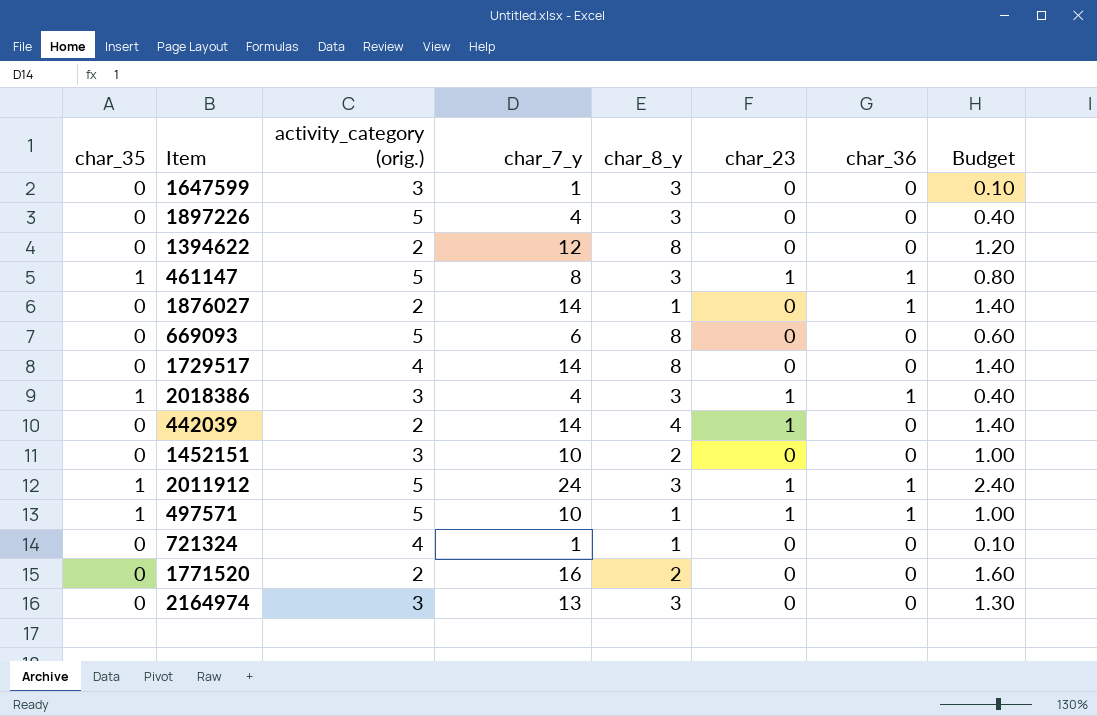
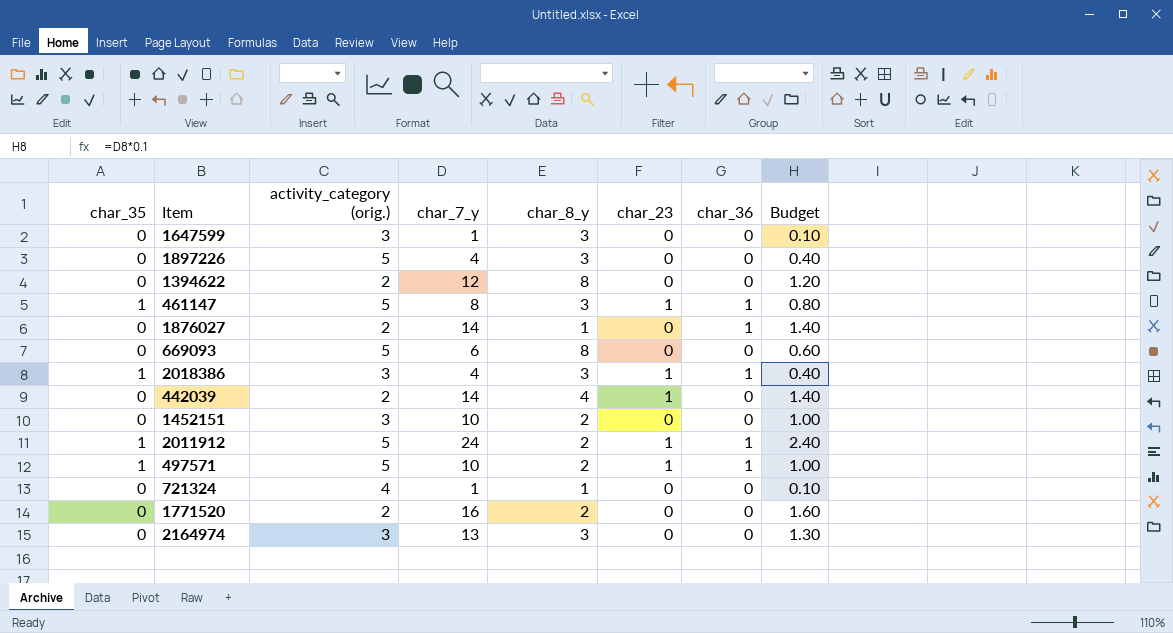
row 1729517: 0 | 4 | 14 | 8 | 0 | 0 | 1.40 -> none
2011912 | char_8_y: 3 -> 2
497571 | char_8_y: 1 -> 2

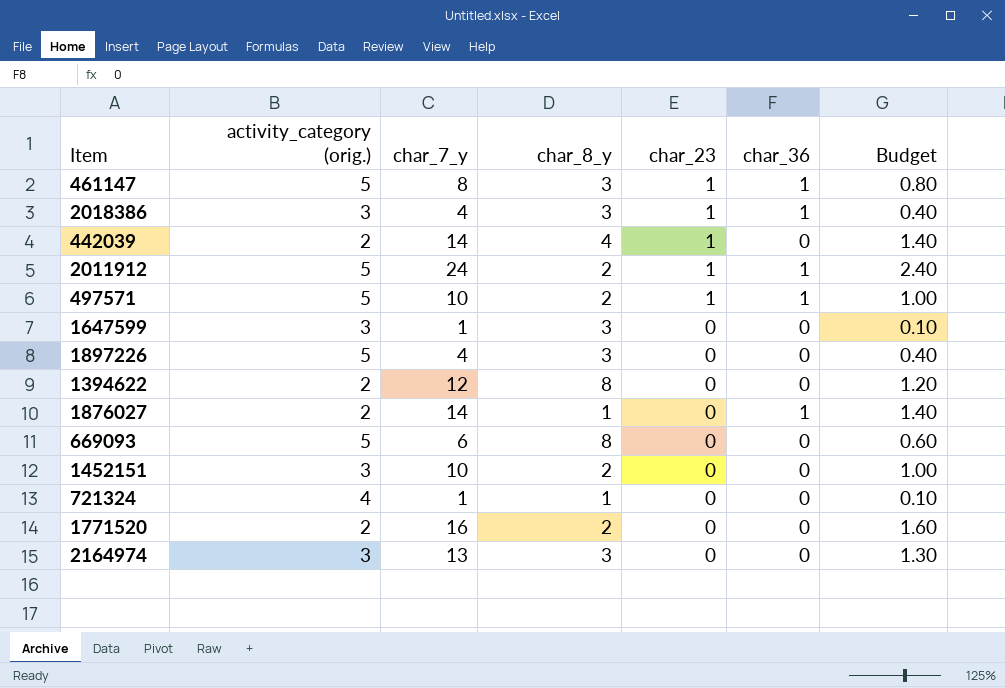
row order: none -> char_23 descending
column char_35 | position: 1 -> none

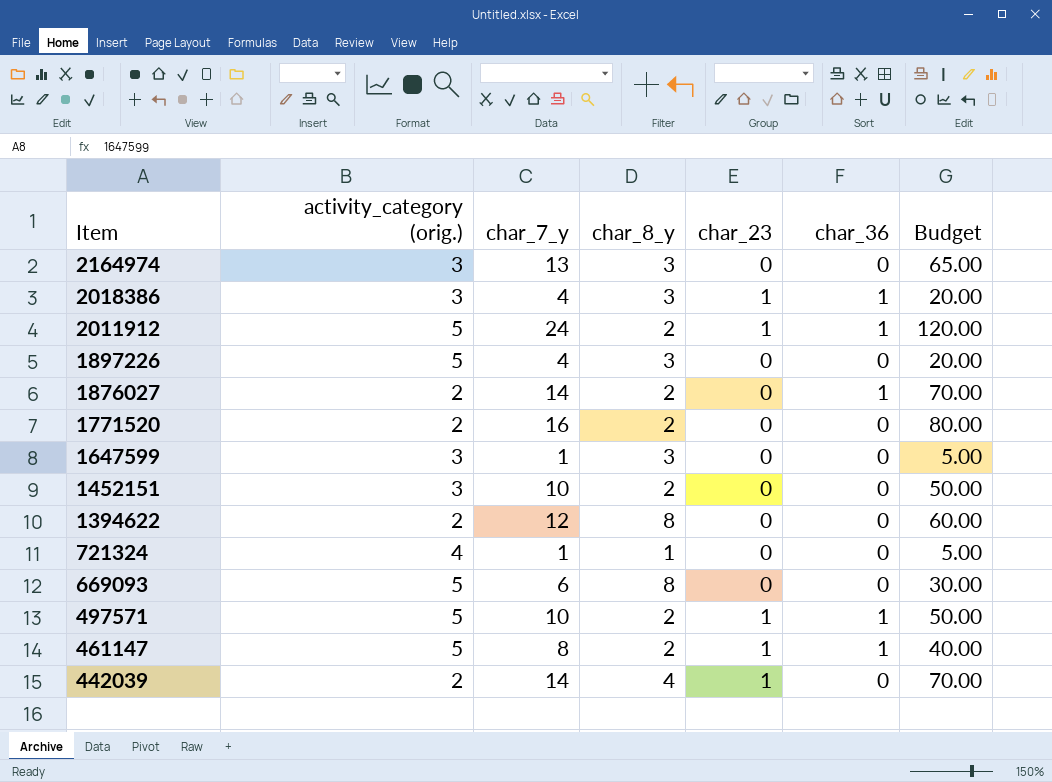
row order: char_23 descending -> Item descending
column Budget | formula: [char_7_y] * 0.1 -> [char_7_y] * 5
1876027 | char_8_y: 1 -> 2
461147 | char_8_y: 3 -> 2

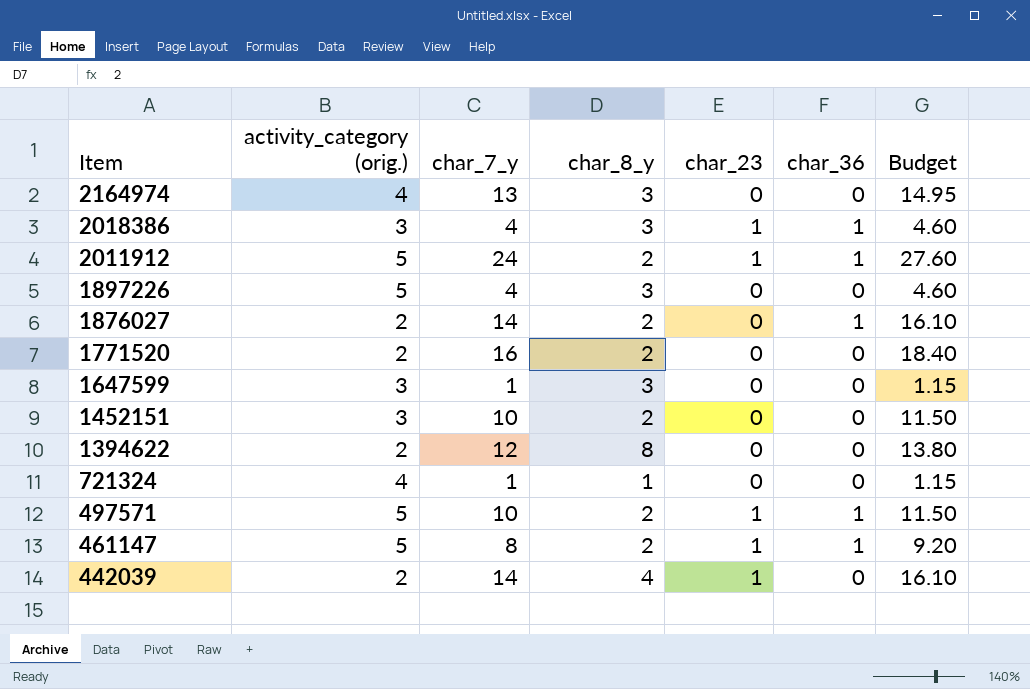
column Budget | formula: [char_7_y] * 5 -> [char_7_y] * 1.15
row 669093: 5 | 6 | 8 | 0 | 0 | 30.00 -> none
2164974 | activity_category (orig.): 3 -> 4

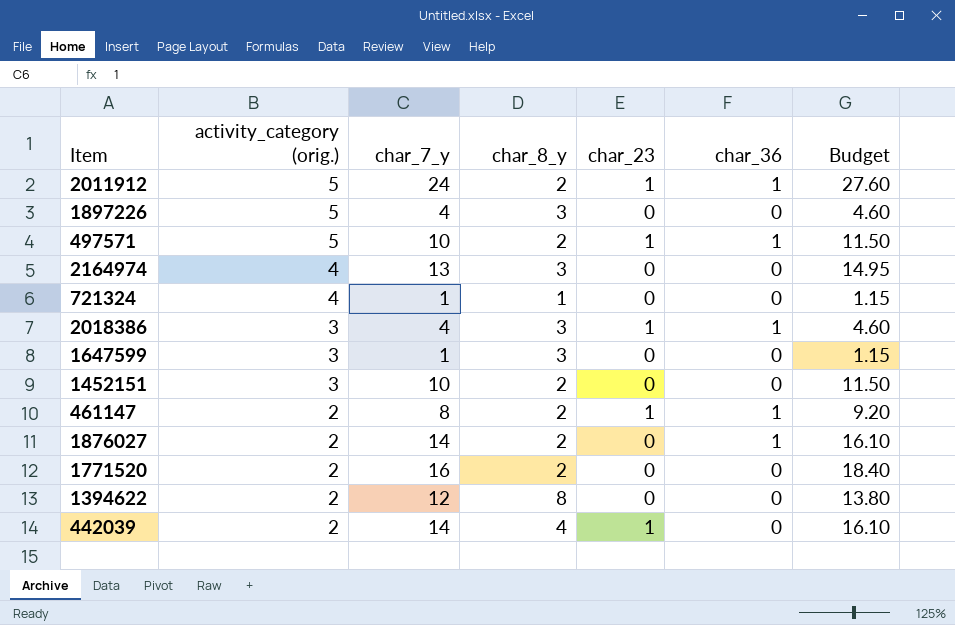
row order: Item descending -> activity_category (orig.) descending
461147 | activity_category (orig.): 5 -> 2

